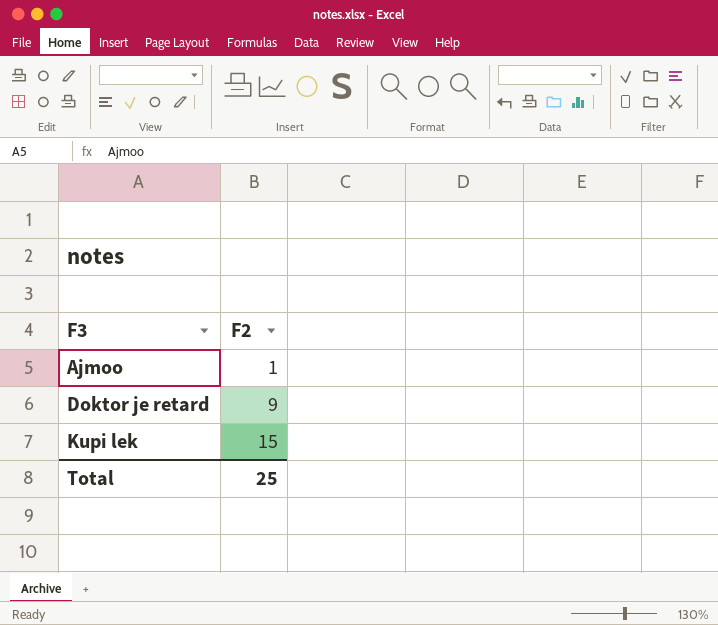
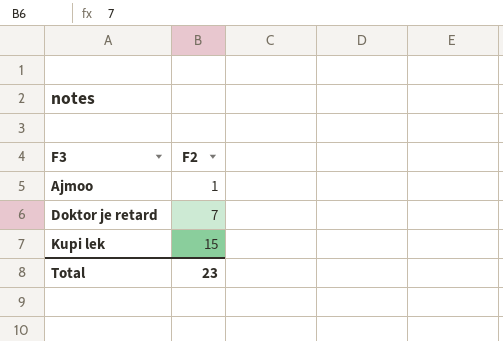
Doktor je retard | F2: 9 -> 7
Total | F2: 25 -> 23

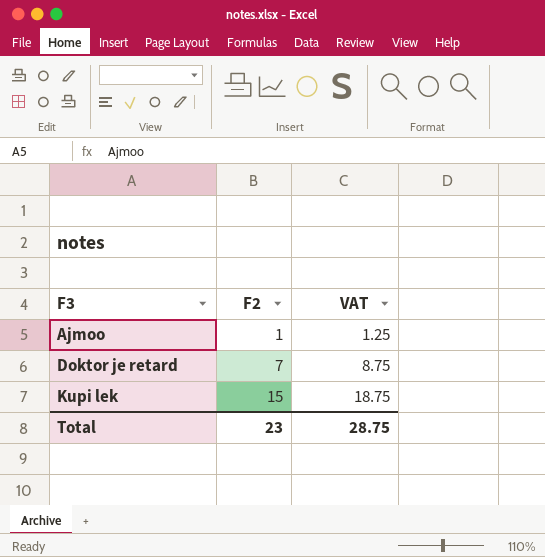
column VAT | formula: none -> [F2] * 1.25

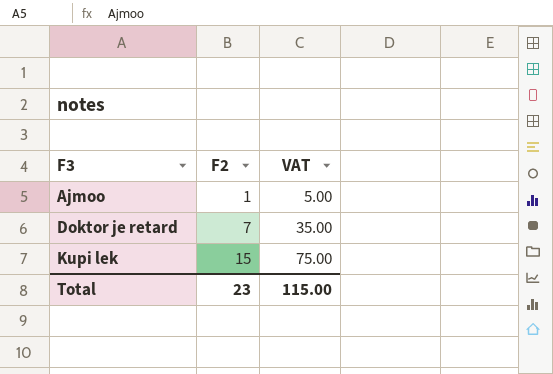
column VAT | formula: [F2] * 1.25 -> [F2] * 5
Total | VAT: 28.75 -> 115.00

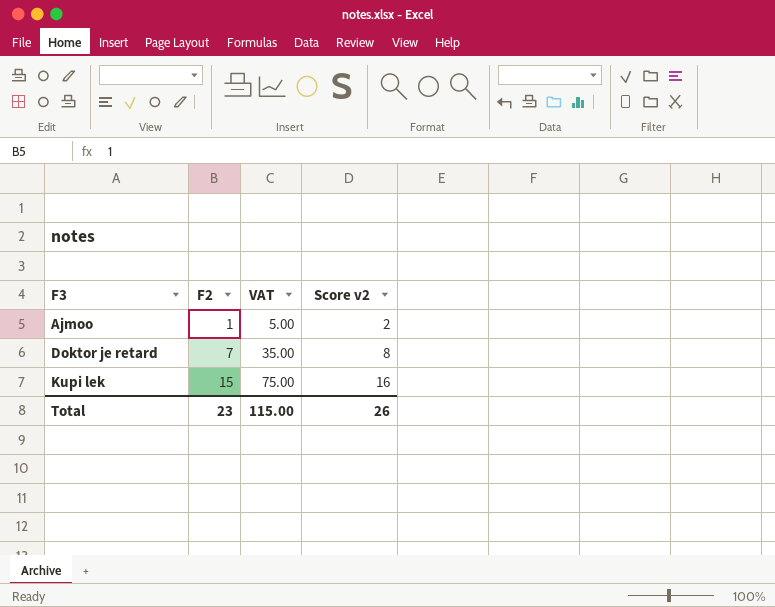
column Score v2 | formula: none -> [F2] + 1

